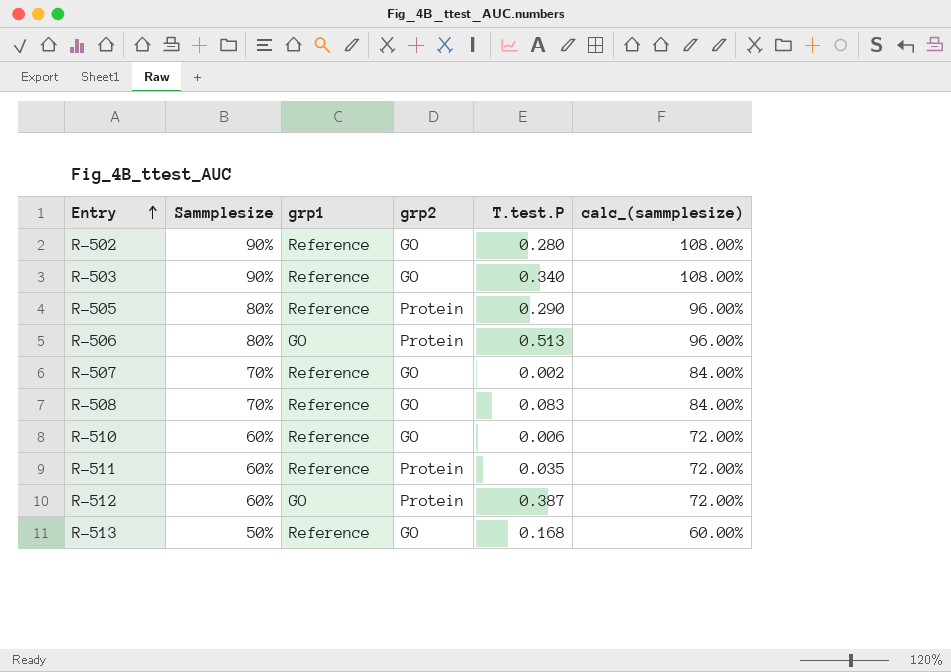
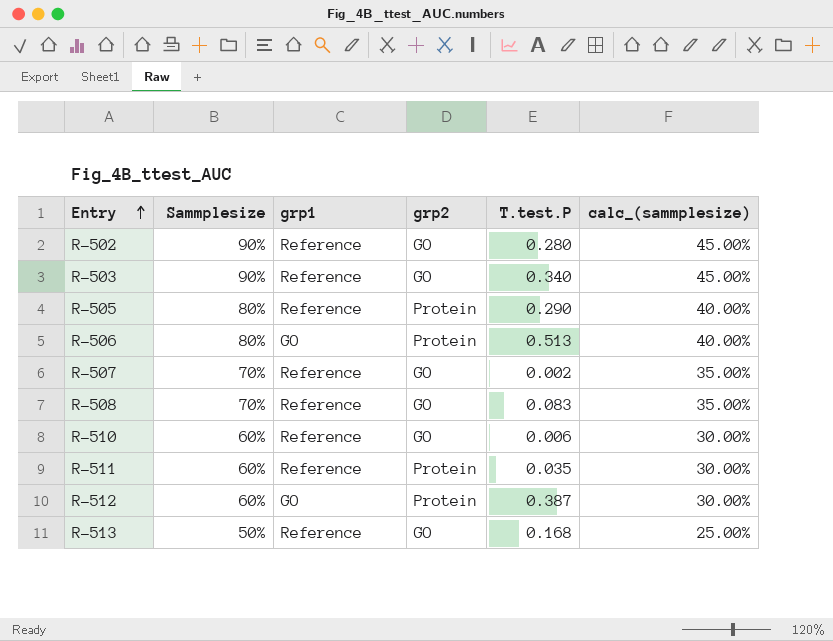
column calc_(sammplesize) | formula: [Sammplesize] * 1.2 -> [Sammplesize] * 0.5

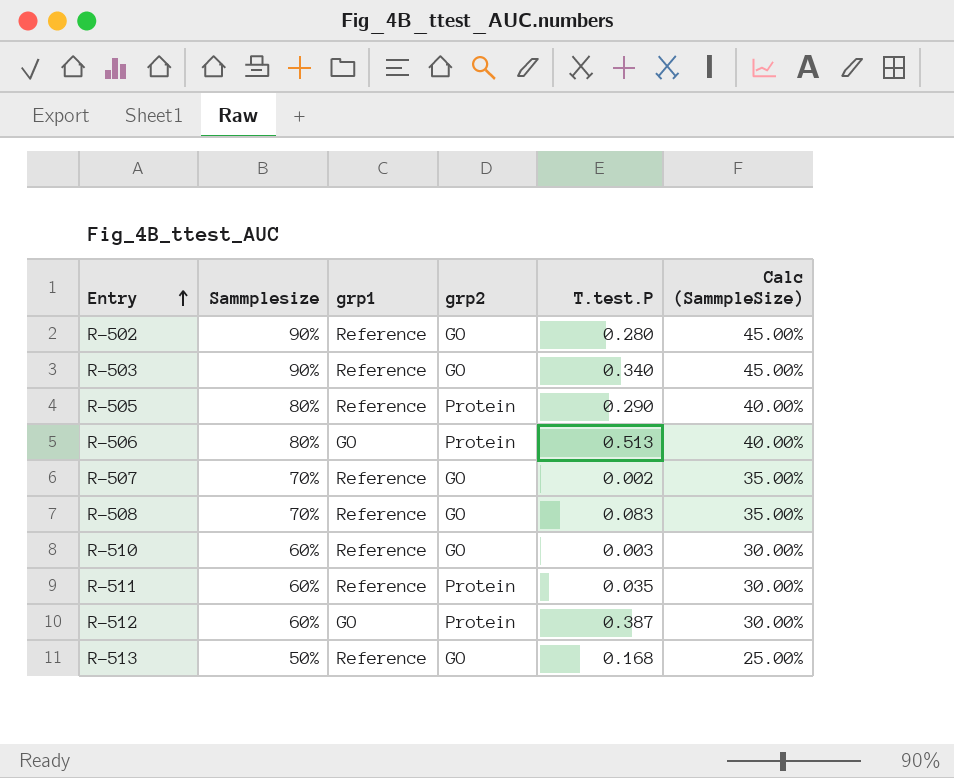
column name: calc_(sammplesize) -> Calc (SammpleSize)
R-510 | T.test.P: 0.006 -> 0.003

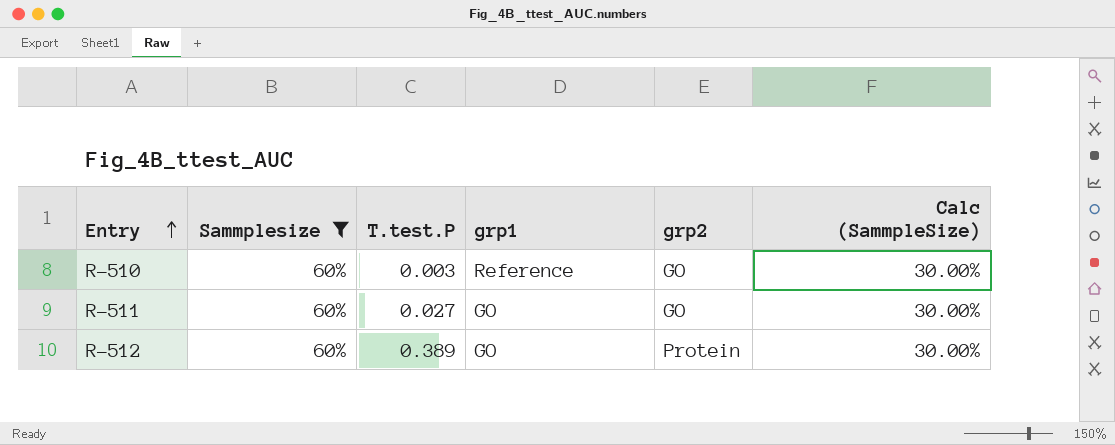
filter: none -> Sammplesize = 60%
column T.test.P | position: 5 -> 3
R-511 | T.test.P: 0.035 -> 0.027
R-511 | grp1: Reference -> GO
R-511 | grp2: Protein -> GO
R-512 | T.test.P: 0.387 -> 0.389

